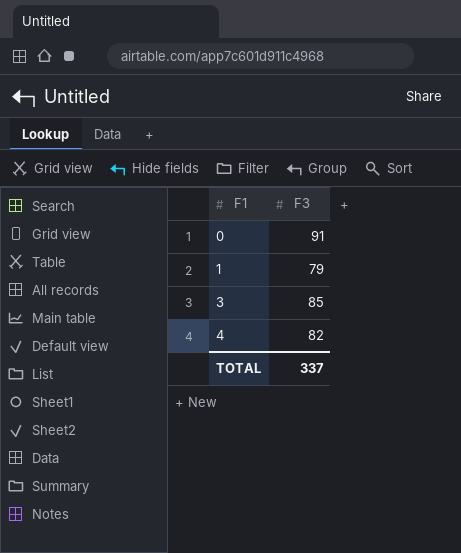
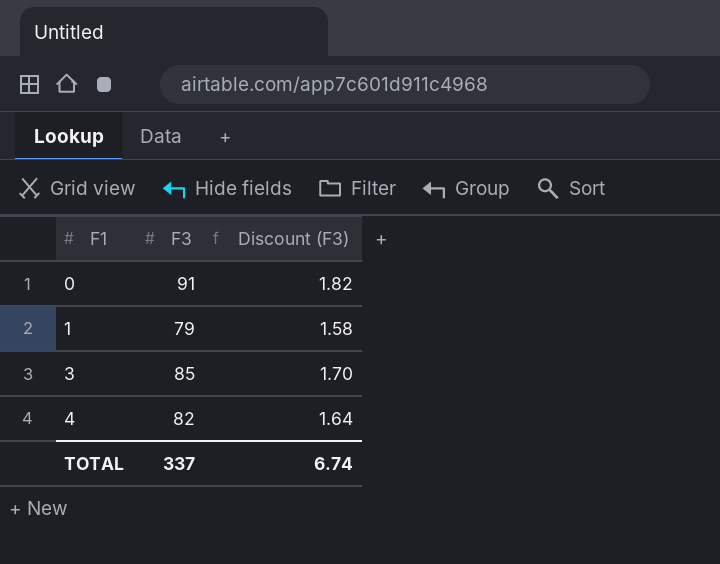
column Discount (F3) | formula: none -> [F3] * 0.02

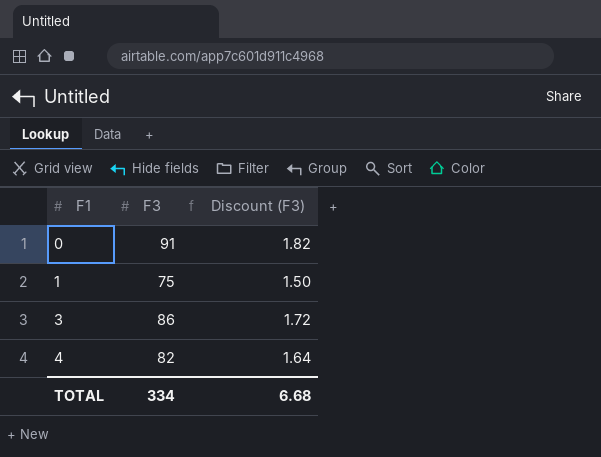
1 | F3: 79 -> 75
1 | Discount (F3): 1.58 -> 1.50
3 | F3: 85 -> 86
3 | Discount (F3): 1.70 -> 1.72
TOTAL | F3: 337 -> 334
TOTAL | Discount (F3): 6.74 -> 6.68

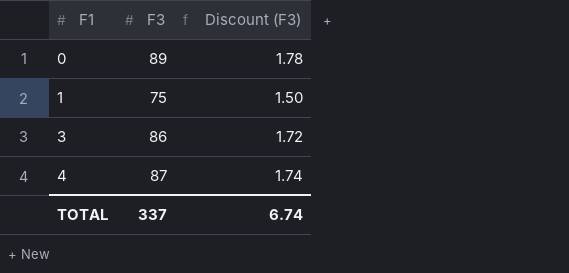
0 | F3: 91 -> 89
0 | Discount (F3): 1.82 -> 1.78
4 | F3: 82 -> 87
4 | Discount (F3): 1.64 -> 1.74
TOTAL | F3: 334 -> 337
TOTAL | Discount (F3): 6.68 -> 6.74

